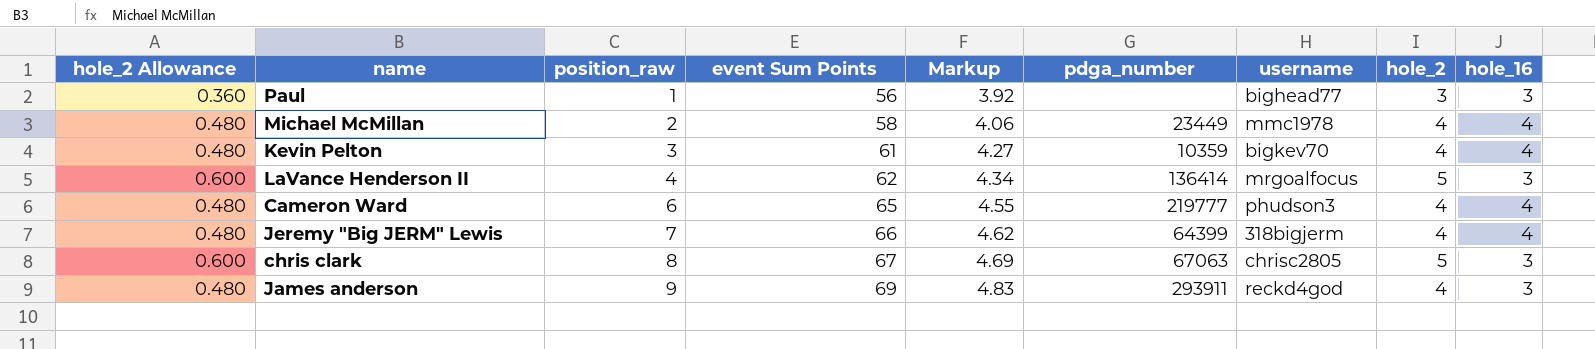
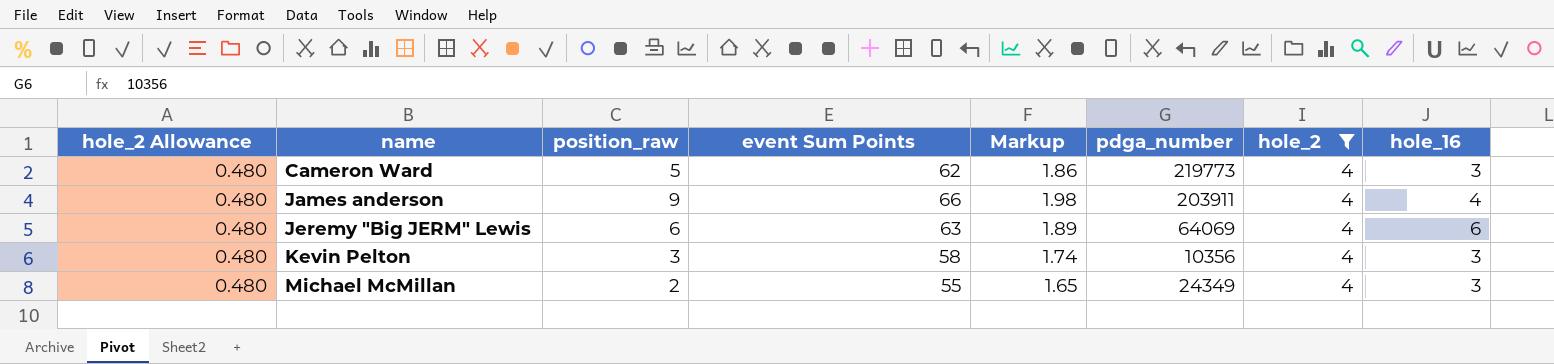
filter: none -> hole_2 = 4
row order: position_raw ascending -> name ascending
column username | position: 7 -> none
column Markup | formula: [event Sum Points] * 0.07 -> [event Sum Points] * 0.03
Cameron Ward | position_raw: 6 -> 5
Cameron Ward | event Sum Points: 65 -> 62
Cameron Ward | pdga_number: 219777 -> 219773
Cameron Ward | hole_16: 4 -> 3
James anderson | event Sum Points: 69 -> 66
James anderson | pdga_number: 293911 -> 203911
James anderson | hole_16: 3 -> 4
Jeremy "Big JERM" Lewis | position_raw: 7 -> 6
Jeremy "Big JERM" Lewis | event Sum Points: 66 -> 63
Jeremy "Big JERM" Lewis | pdga_number: 64399 -> 64069
Jeremy "Big JERM" Lewis | hole_16: 4 -> 6
Kevin Pelton | event Sum Points: 61 -> 58
Kevin Pelton | pdga_number: 10359 -> 10356
Kevin Pelton | hole_16: 4 -> 3
Michael McMillan | event Sum Points: 58 -> 55
Michael McMillan | pdga_number: 23449 -> 24349
Michael McMillan | hole_16: 4 -> 3

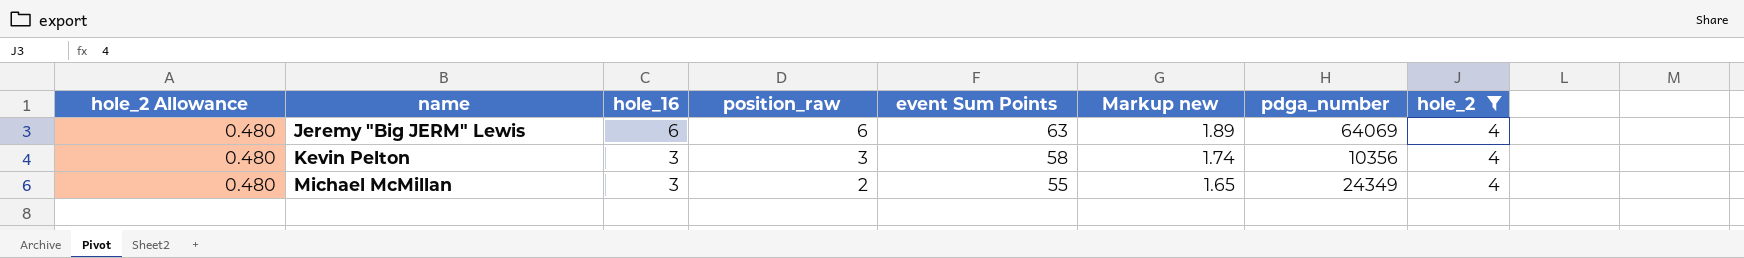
column hole_16 | position: 8 -> 3
column name: Markup -> Markup new
row Cameron Ward: 0.480 | 5 | 62 | 1.86 | 219773 | 4 | 3 -> none
row James anderson: 0.480 | 9 | 66 | 1.98 | 203911 | 4 | 4 -> none

